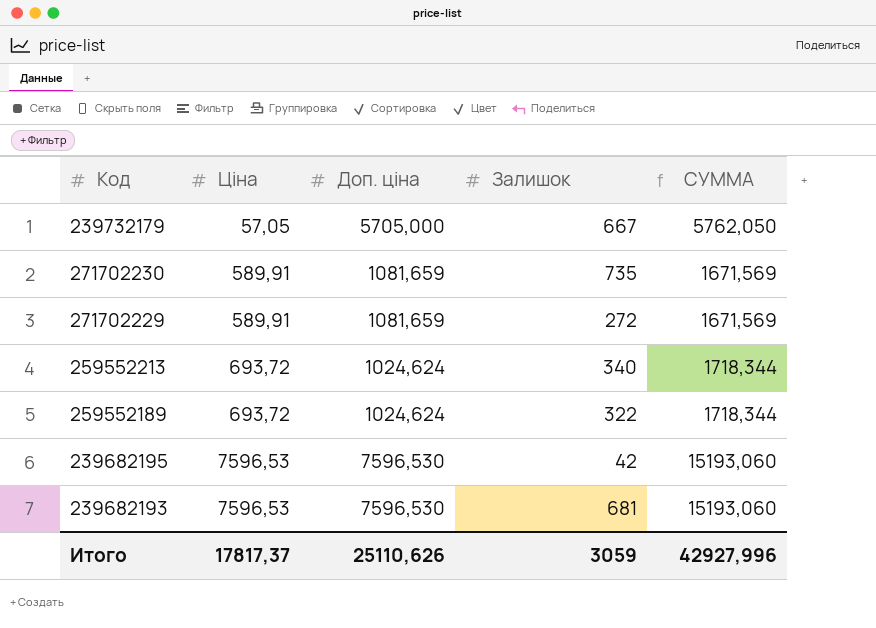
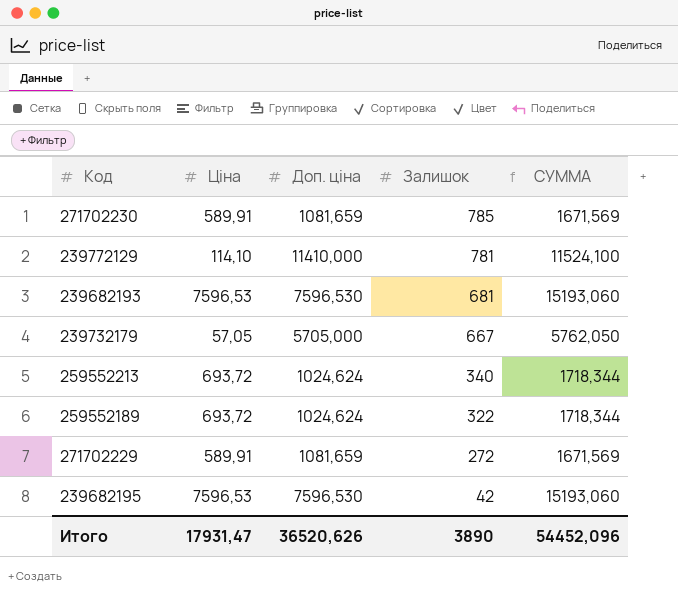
row order: Ціна ascending -> Залишок descending
271702230 | Залишок: 735 -> 785
row 239772129: none -> 114,10 | 11410,000 | 781 | 11524,100
Итого | Ціна: 17817,37 -> 17931,47
Итого | Доп. ціна: 25110,626 -> 36520,626
Итого | Залишок: 3059 -> 3890
Итого | СУММА: 42927,996 -> 54452,096

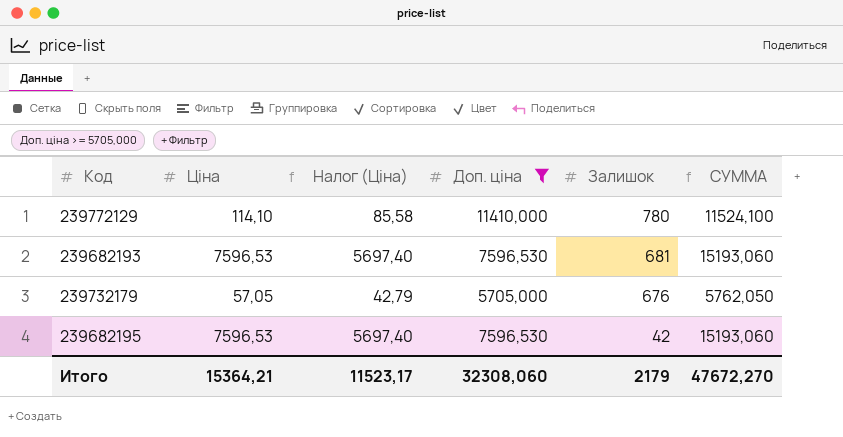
filter: none -> Доп. ціна >= 5705,000
column Налог (Ціна) | formula: none -> [Ціна] * 0,75
239772129 | Залишок: 781 -> 780
239732179 | Залишок: 667 -> 676
Итого | Ціна: 17931,47 -> 15364,21
Итого | Доп. ціна: 36520,626 -> 32308,060
Итого | Залишок: 3890 -> 2179
Итого | СУММА: 54452,096 -> 47672,270

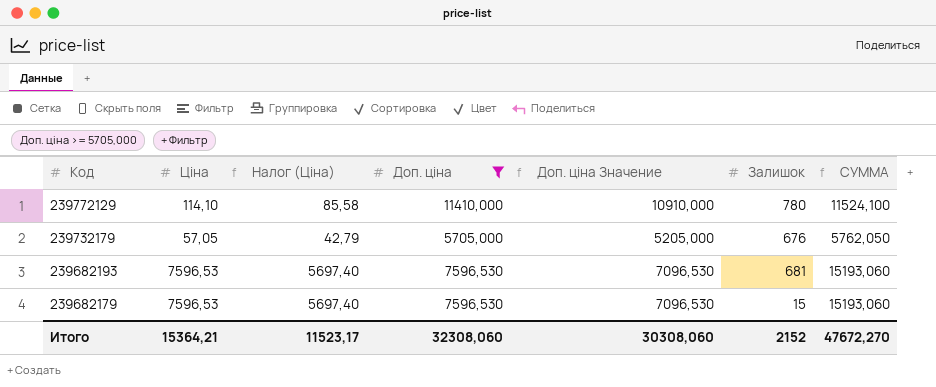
row order: Залишок descending -> Код descending
column Доп. ціна Значение | formula: none -> [Доп. ціна] - 500
row 239682195: 7596,53 | 5697,40 | 7596,530 | 42 | 15193,060 -> none
row 239682179: none -> 7596,53 | 5697,40 | 7596,530 | 7096,530 | 15 | 15193,060
Итого | Залишок: 2179 -> 2152

